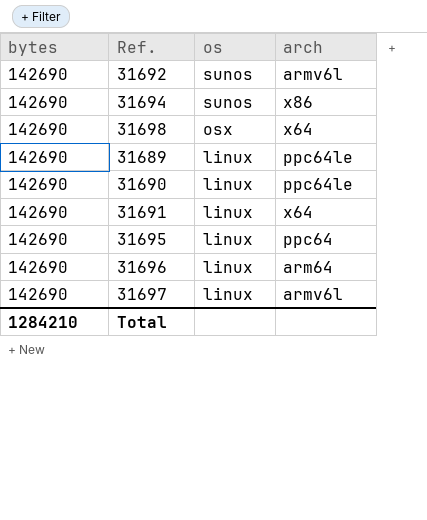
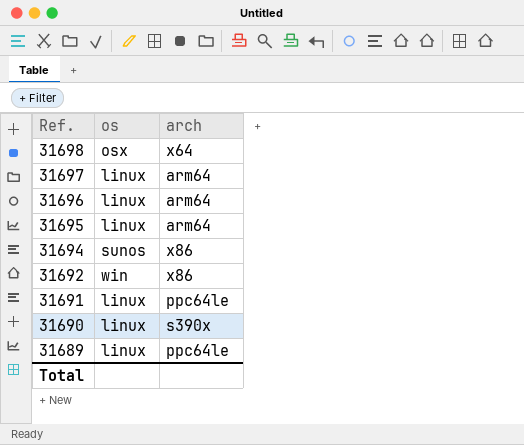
row order: os descending -> Ref. descending
column bytes | position: 1 -> none
31697 | arch: armv6l -> arm64
31695 | arch: ppc64 -> arm64
31692 | os: sunos -> win
31692 | arch: armv6l -> x86
31691 | arch: x64 -> ppc64le
31690 | arch: ppc64le -> s390x

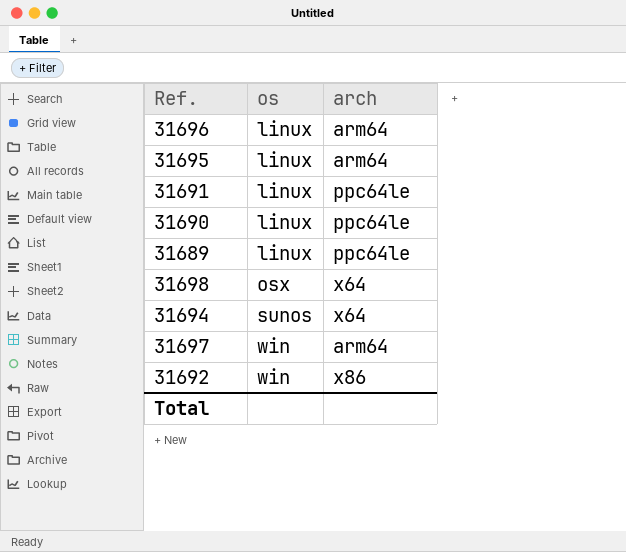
row order: Ref. descending -> os ascending
31690 | arch: s390x -> ppc64le
31694 | arch: x86 -> x64
31697 | os: linux -> win

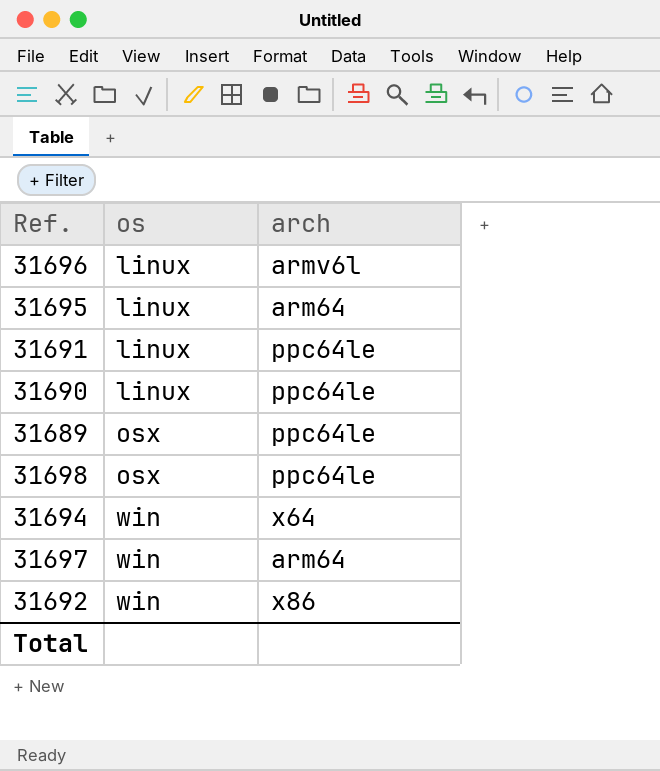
31696 | arch: arm64 -> armv6l
31689 | os: linux -> osx
31698 | arch: x64 -> ppc64le
31694 | os: sunos -> win

